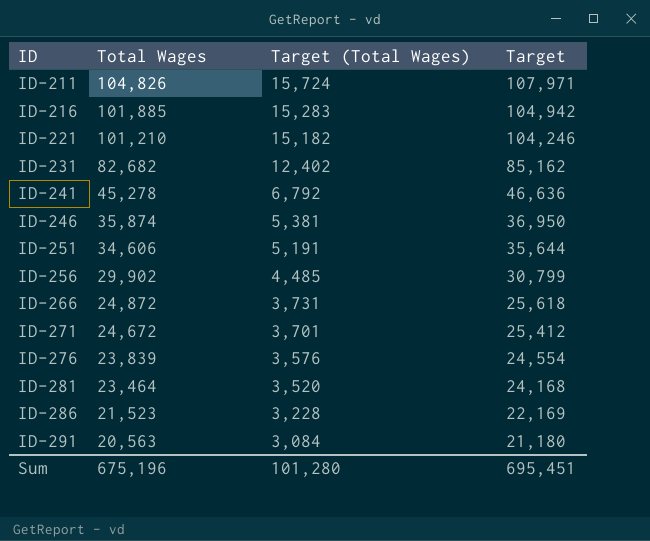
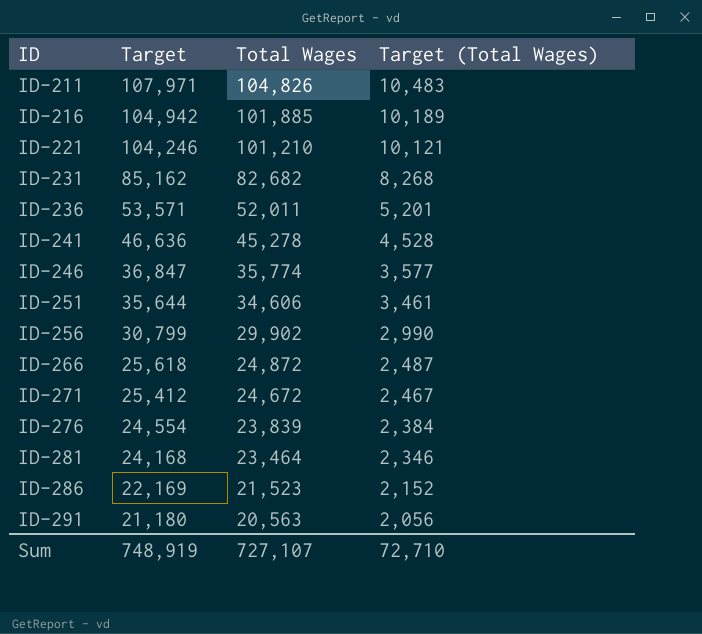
column Target | position: 4 -> 2
column Target (Total Wages) | formula: [Total Wages] * 0.15 -> [Total Wages] * 0.1
row ID-236: none -> 53,571 | 52,011 | 5,201
ID-246 | Target: 36,950 -> 36,847
ID-246 | Total Wages: 35,874 -> 35,774
Sum | Target: 695,451 -> 748,919
Sum | Total Wages: 675,196 -> 727,107
Sum | Target (Total Wages): 101,280 -> 72,710

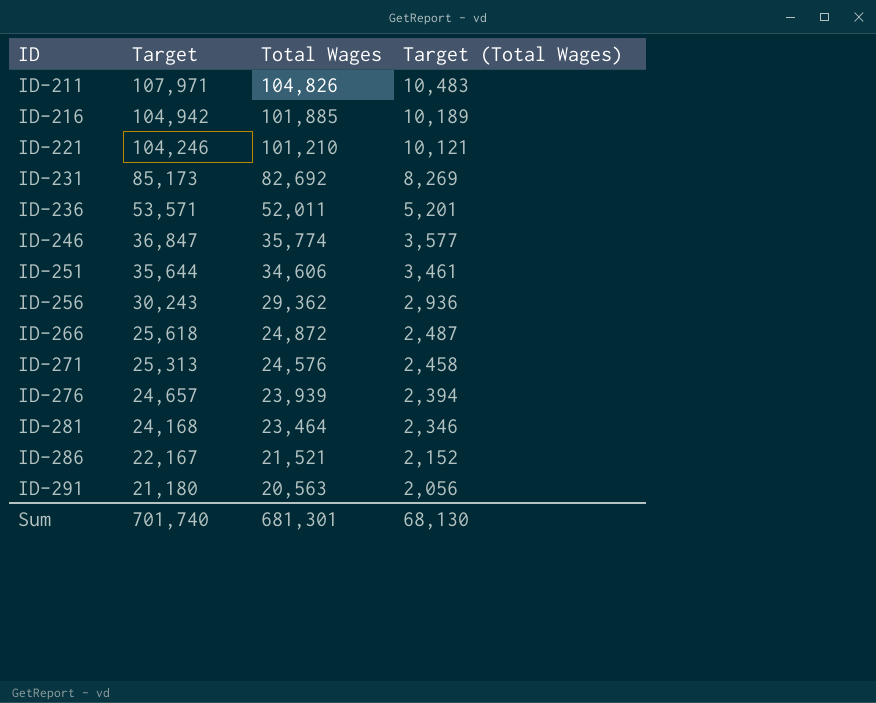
row ID-241: 46,636 | 45,278 | 4,528 -> none
ID-231 | Target: 85,162 -> 85,173
ID-231 | Total Wages: 82,682 -> 82,692
ID-231 | Target (Total Wages): 8,268 -> 8,269
ID-256 | Target: 30,799 -> 30,243
ID-256 | Total Wages: 29,902 -> 29,362
ID-256 | Target (Total Wages): 2,990 -> 2,936
ID-271 | Target: 25,412 -> 25,313
ID-271 | Total Wages: 24,672 -> 24,576
ID-271 | Target (Total Wages): 2,467 -> 2,458
ID-276 | Target: 24,554 -> 24,657
ID-276 | Total Wages: 23,839 -> 23,939
ID-276 | Target (Total Wages): 2,384 -> 2,394
ID-286 | Target: 22,169 -> 22,167
ID-286 | Total Wages: 21,523 -> 21,521
Sum | Target: 748,919 -> 701,740
Sum | Total Wages: 727,107 -> 681,301
Sum | Target (Total Wages): 72,710 -> 68,130

